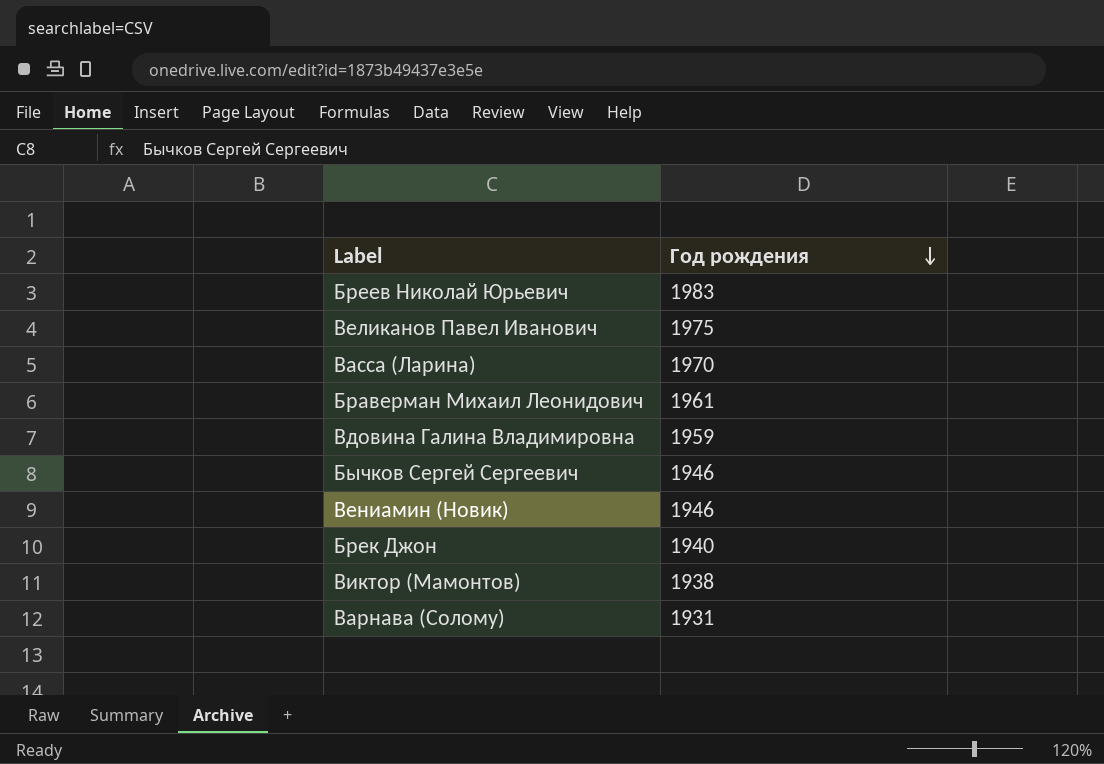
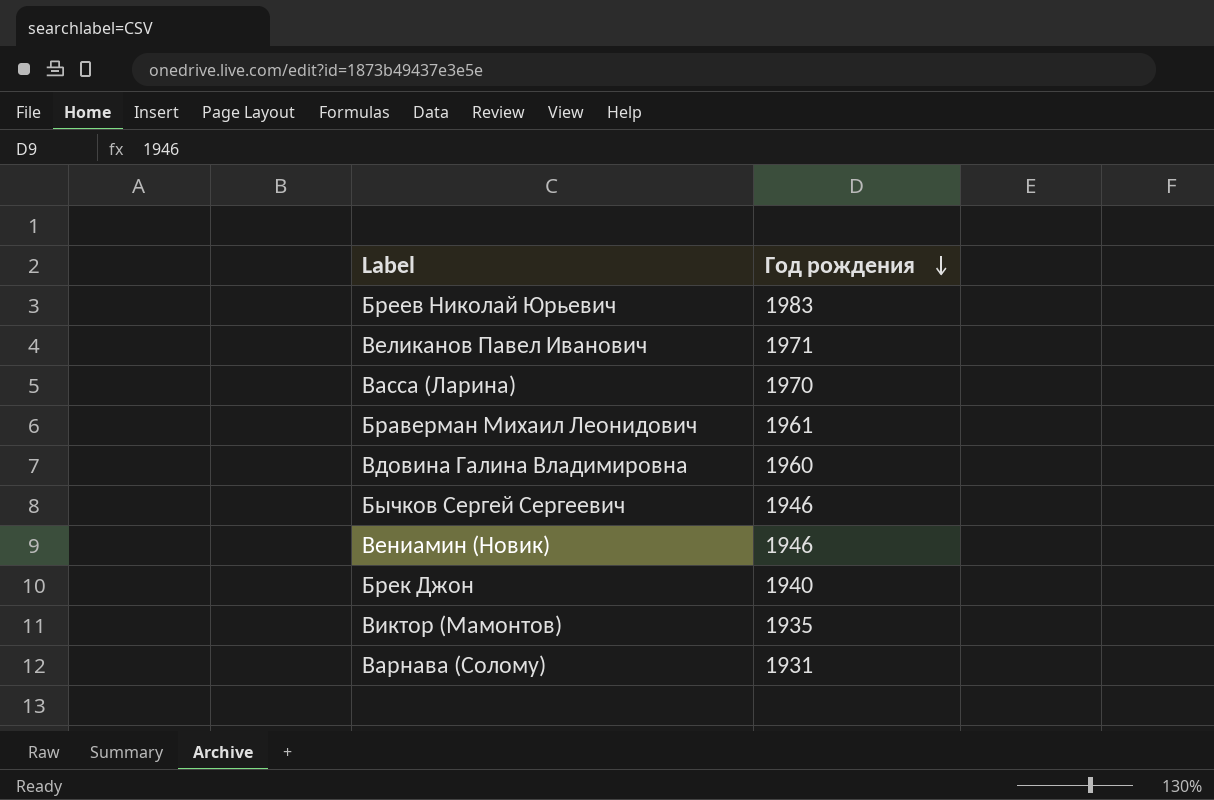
Великанов Павел Иванович | Год рождения: 1975 -> 1971
Вдовина Галина Владимировна | Год рождения: 1959 -> 1960
Виктор (Мамонтов) | Год рождения: 1938 -> 1935

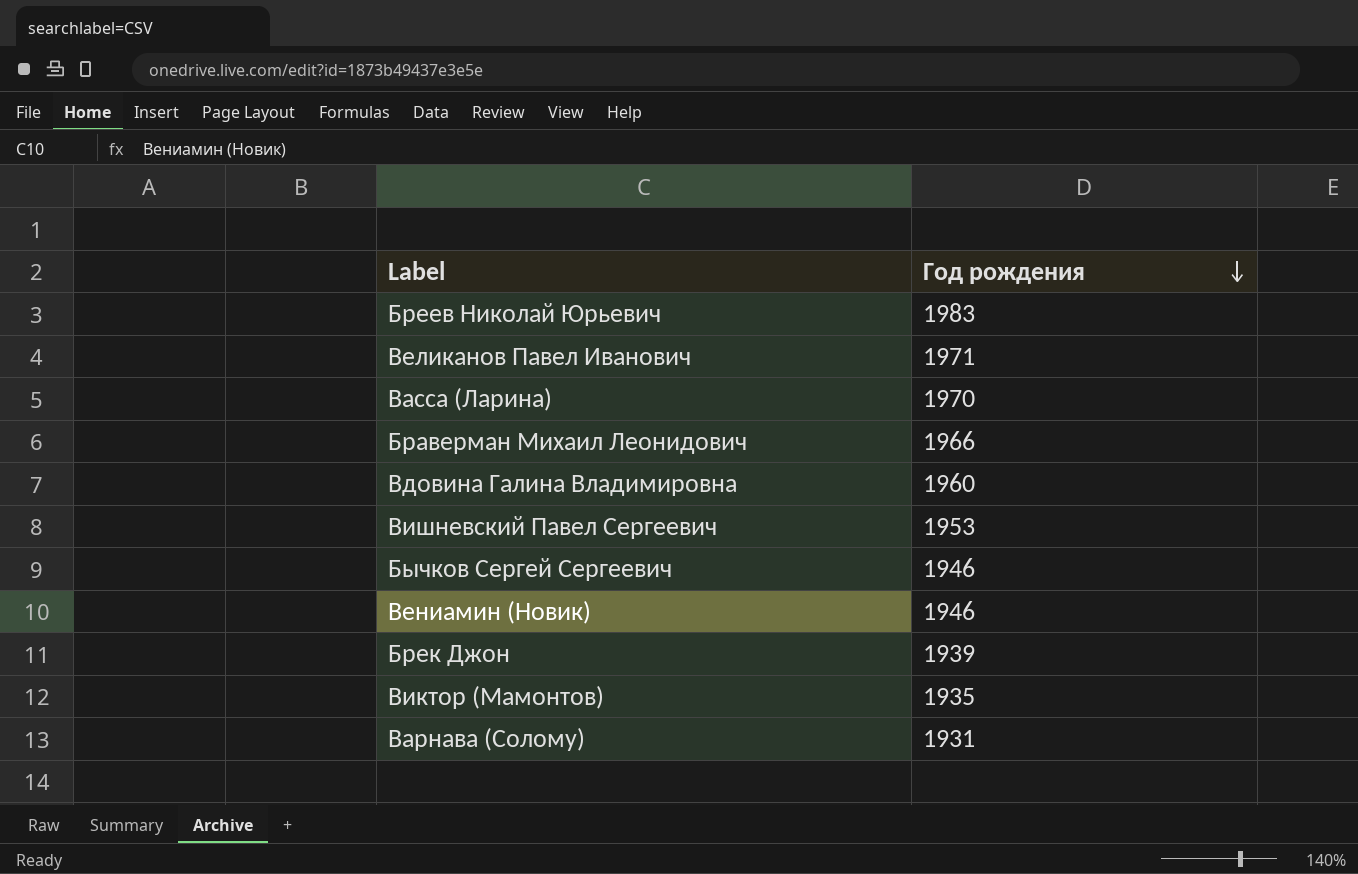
Браверман Михаил Леонидович | Год рождения: 1961 -> 1966
row Вишневский Павел Сергеевич: none -> 1953
Брек Джон | Год рождения: 1940 -> 1939

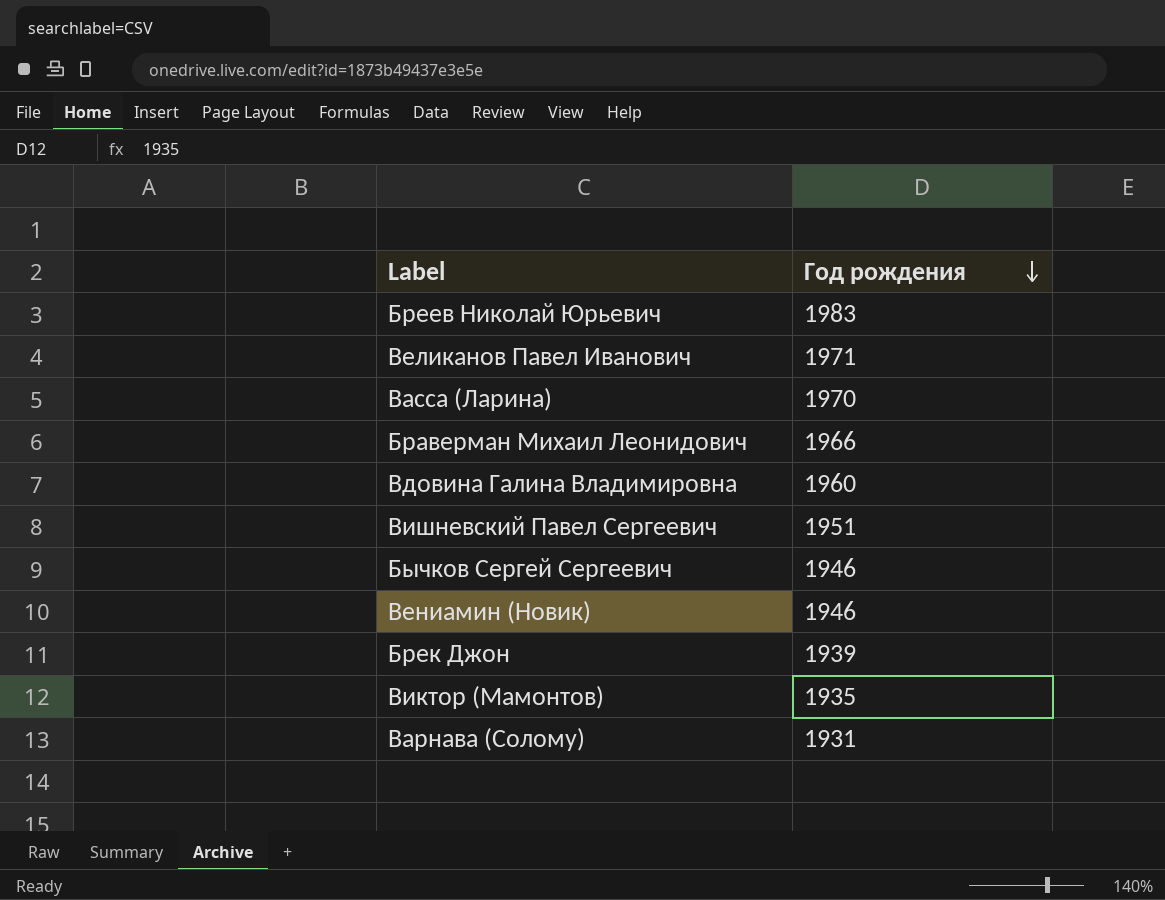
Вишневский Павел Сергеевич | Год рождения: 1953 -> 1951

